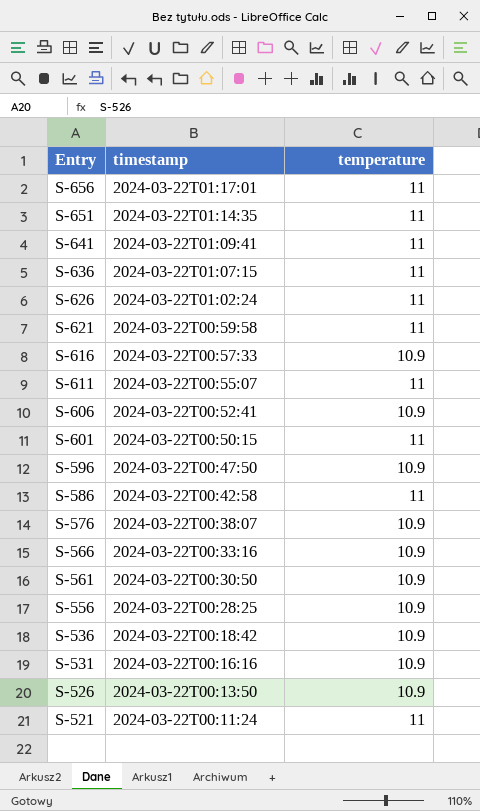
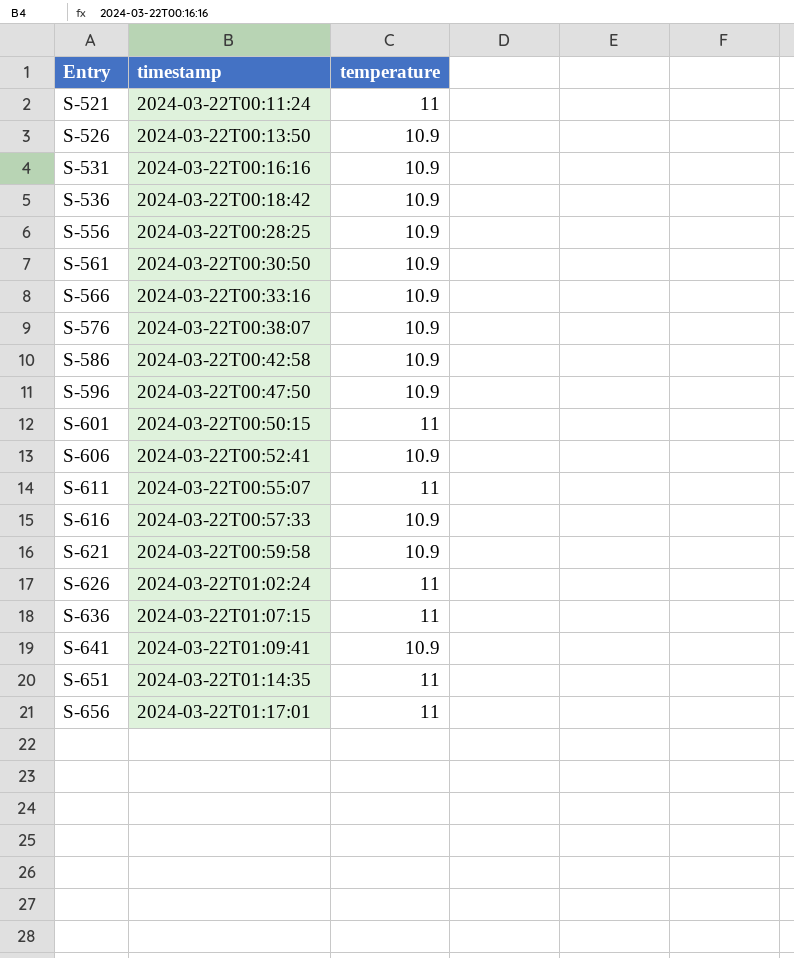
row order: Entry descending -> Entry ascending
S-586 | temperature: 11 -> 10.9
S-621 | temperature: 11 -> 10.9
S-641 | temperature: 11 -> 10.9

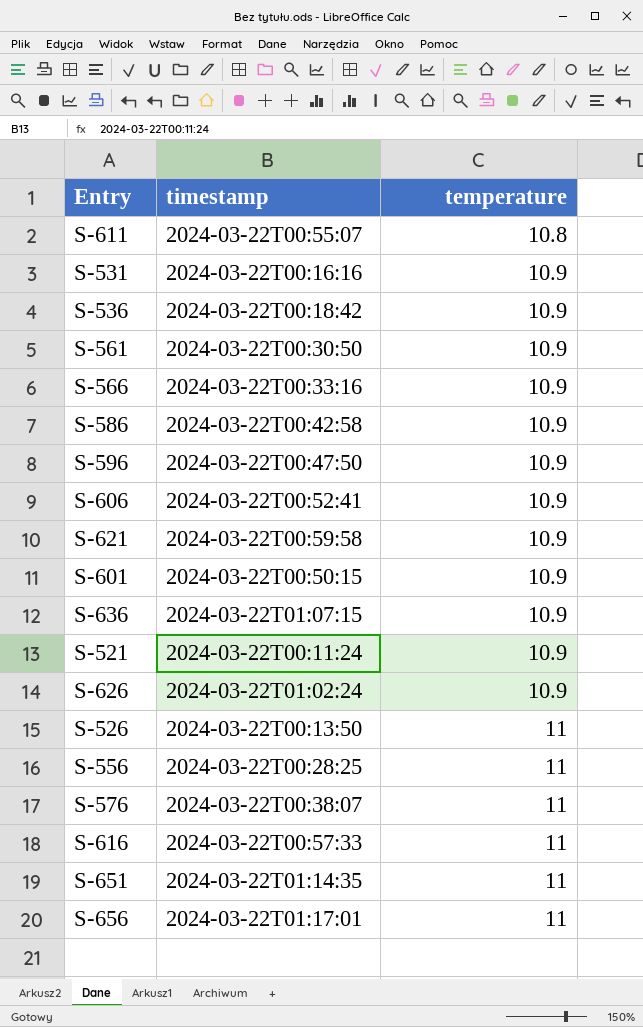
row order: Entry ascending -> temperature ascending
row S-641: 2024-03-22T01:09:41 | 10.9 -> none
S-611 | temperature: 11 -> 10.8
S-601 | temperature: 11 -> 10.9
S-636 | temperature: 11 -> 10.9
S-521 | temperature: 11 -> 10.9
S-626 | temperature: 11 -> 10.9
S-526 | temperature: 10.9 -> 11
S-556 | temperature: 10.9 -> 11
S-576 | temperature: 10.9 -> 11
S-616 | temperature: 10.9 -> 11

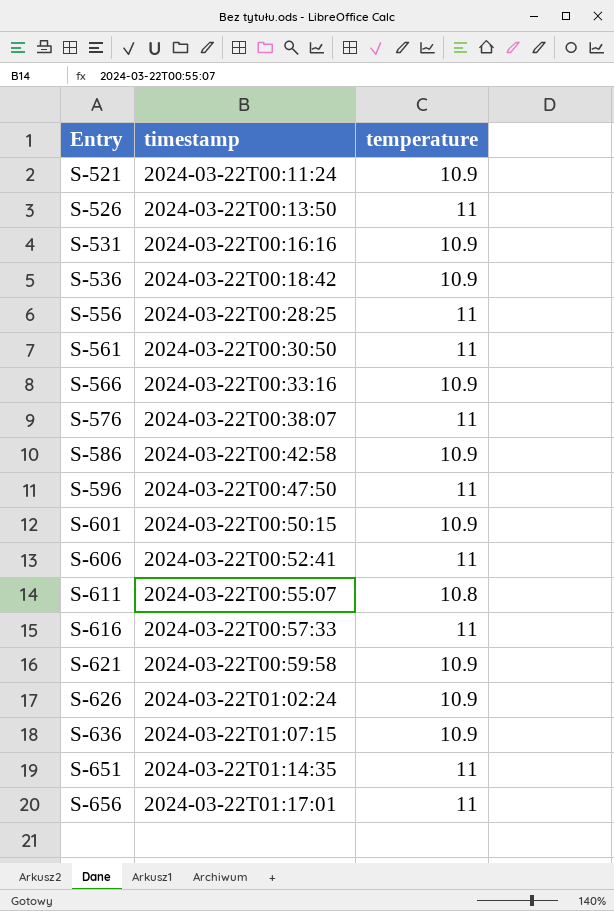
row order: temperature ascending -> Entry ascending
S-561 | temperature: 10.9 -> 11
S-596 | temperature: 10.9 -> 11
S-606 | temperature: 10.9 -> 11

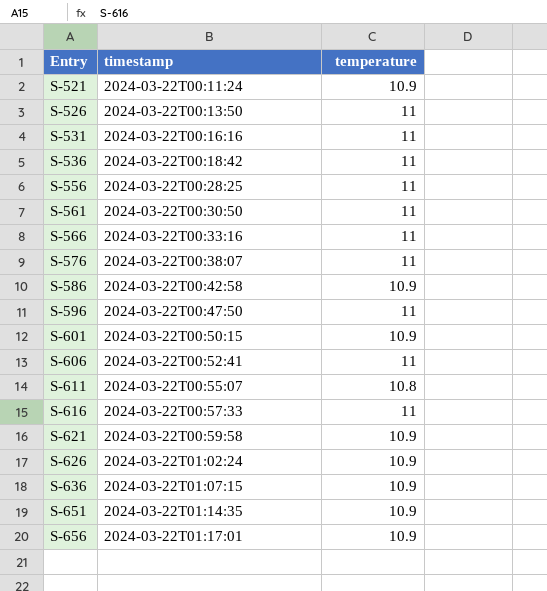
S-531 | temperature: 10.9 -> 11
S-536 | temperature: 10.9 -> 11
S-566 | temperature: 10.9 -> 11
S-651 | temperature: 11 -> 10.9
S-656 | temperature: 11 -> 10.9

